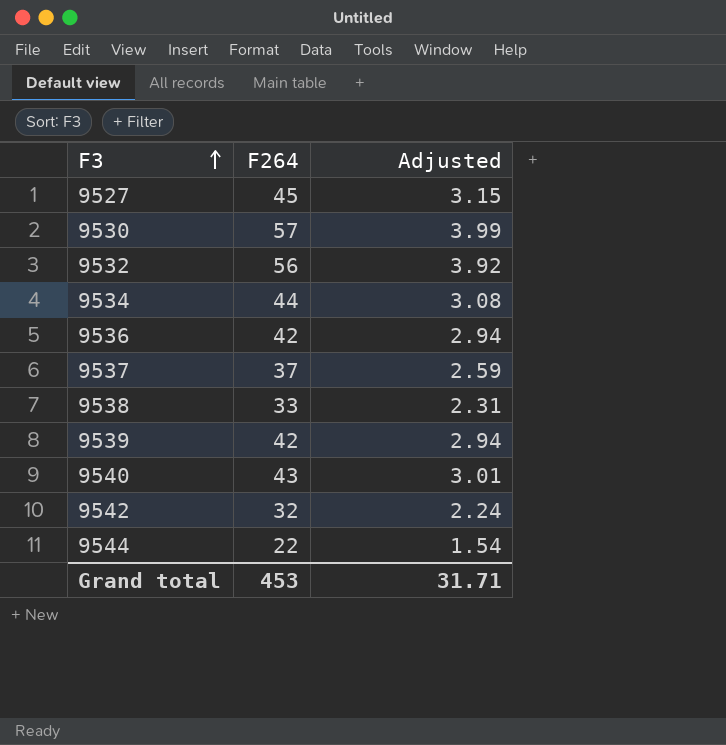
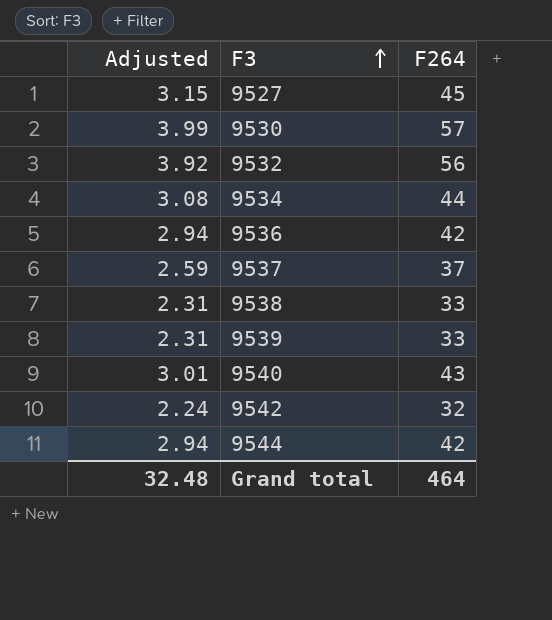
column Adjusted | position: 3 -> 1
9539 | Adjusted: 2.94 -> 2.31
9539 | F264: 42 -> 33
9544 | Adjusted: 1.54 -> 2.94
9544 | F264: 22 -> 42
Grand total | Adjusted: 31.71 -> 32.48
Grand total | F264: 453 -> 464

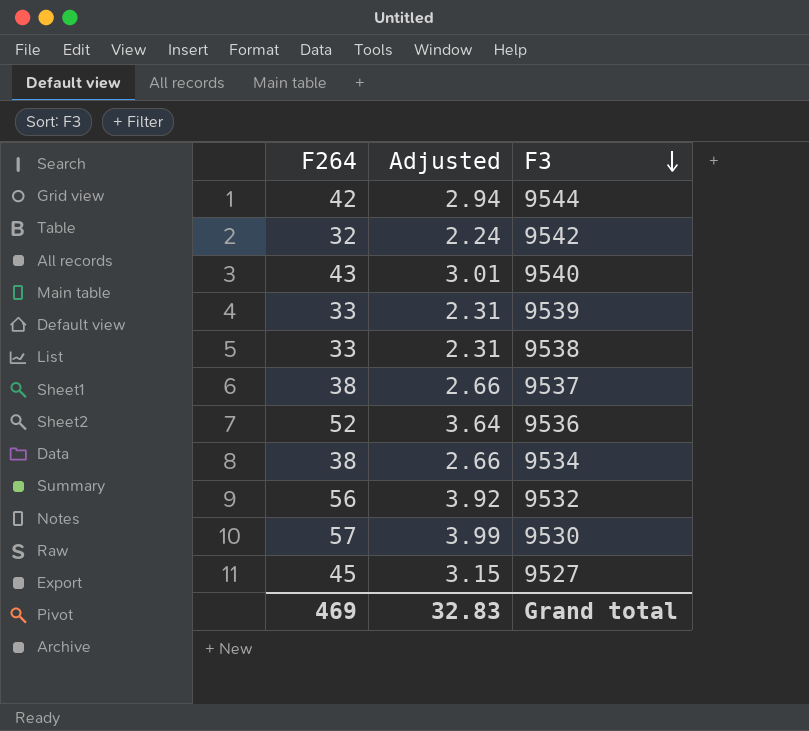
row order: F3 ascending -> F3 descending
column F264 | position: 3 -> 1
9537 | F264: 37 -> 38
9537 | Adjusted: 2.59 -> 2.66
9536 | F264: 42 -> 52
9536 | Adjusted: 2.94 -> 3.64
9534 | F264: 44 -> 38
9534 | Adjusted: 3.08 -> 2.66
Grand total | F264: 464 -> 469
Grand total | Adjusted: 32.48 -> 32.83

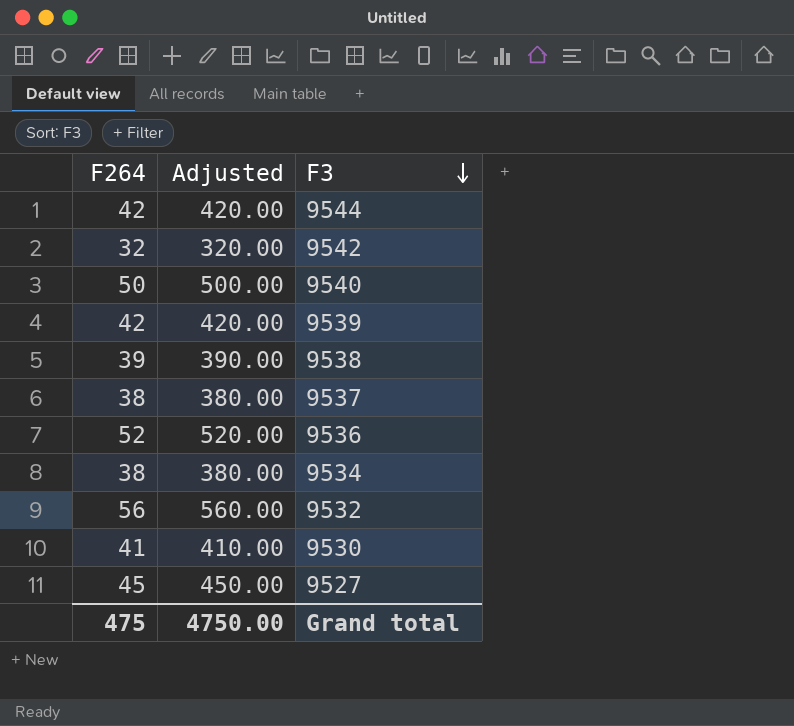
column Adjusted | formula: [F264] * 0.07 -> [F264] * 10
9540 | F264: 43 -> 50
9539 | F264: 33 -> 42
9538 | F264: 33 -> 39
9530 | F264: 57 -> 41
Grand total | F264: 469 -> 475
Grand total | Adjusted: 32.83 -> 4750.00

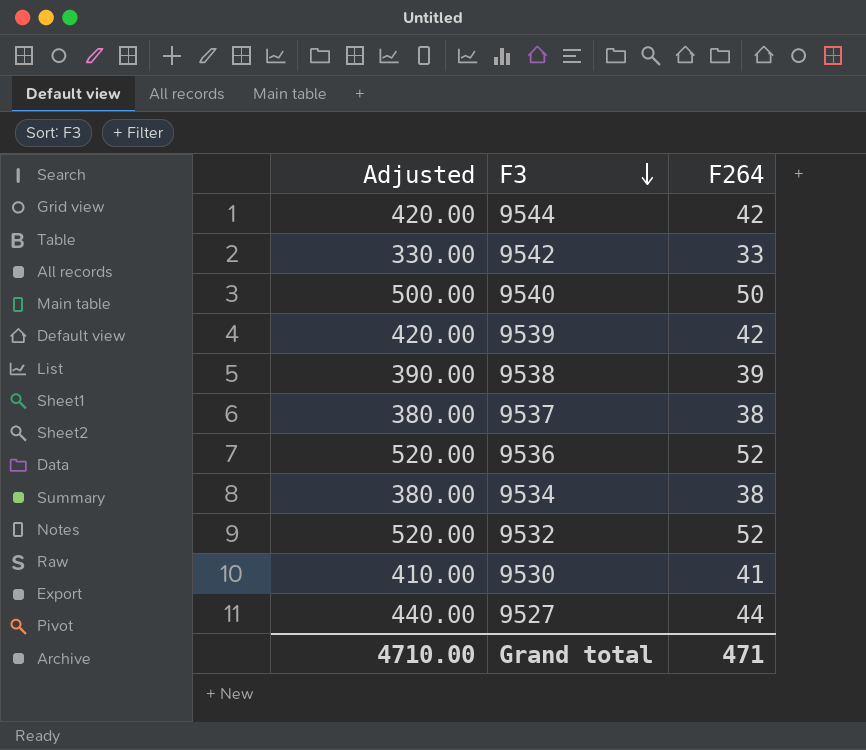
column F264 | position: 1 -> 3
9542 | Adjusted: 320.00 -> 330.00
9542 | F264: 32 -> 33
9532 | Adjusted: 560.00 -> 520.00
9532 | F264: 56 -> 52
9527 | Adjusted: 450.00 -> 440.00
9527 | F264: 45 -> 44
Grand total | Adjusted: 4750.00 -> 4710.00
Grand total | F264: 475 -> 471

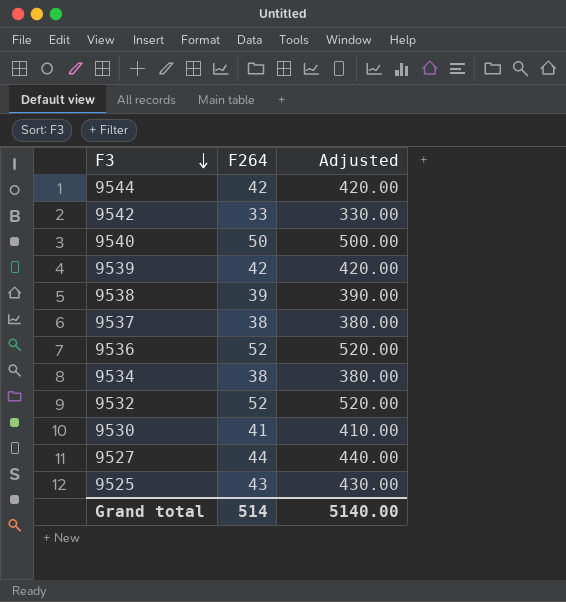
column Adjusted | position: 1 -> 3
row 9525: none -> 43 | 430.00
Grand total | F264: 471 -> 514
Grand total | Adjusted: 4710.00 -> 5140.00

